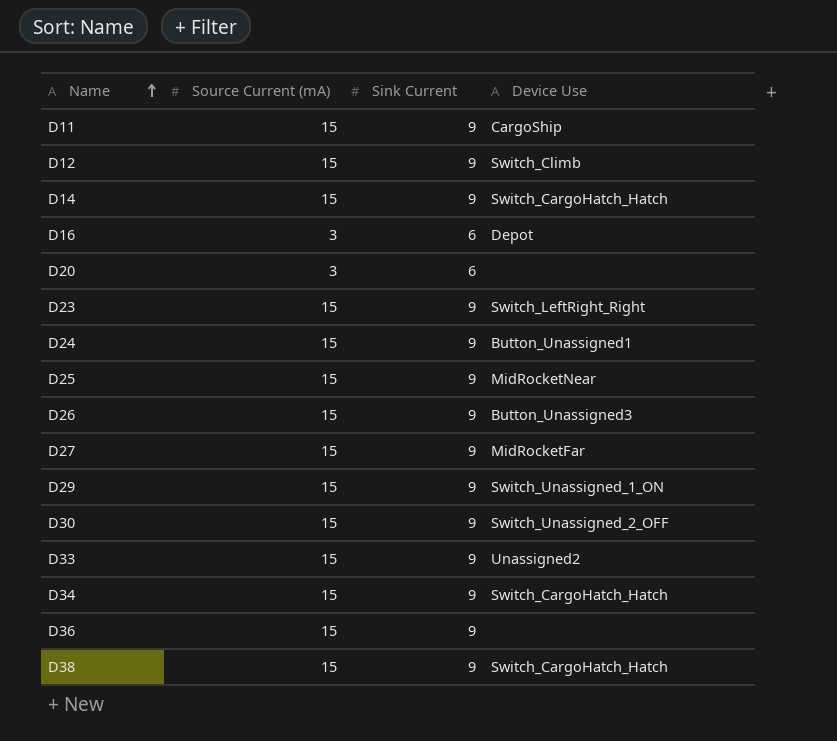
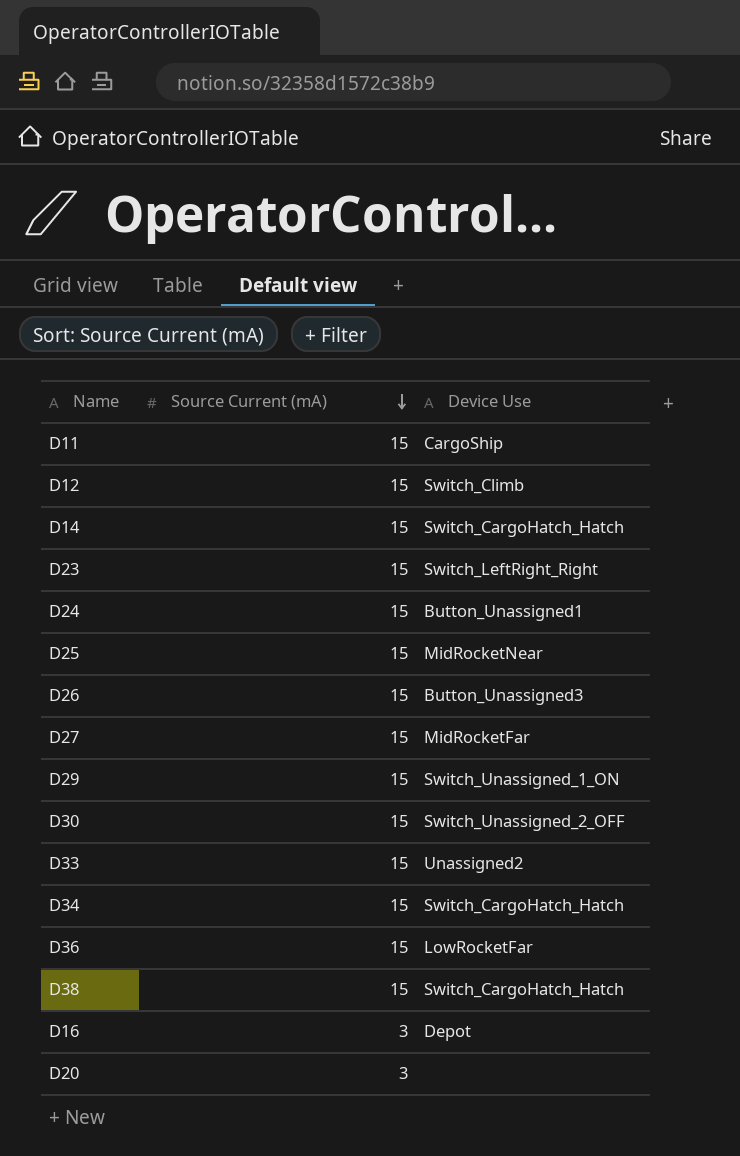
row order: Name ascending -> Source Current (mA) descending
column Sink Current | position: 3 -> none
D36 | Device Use: none -> LowRocketFar

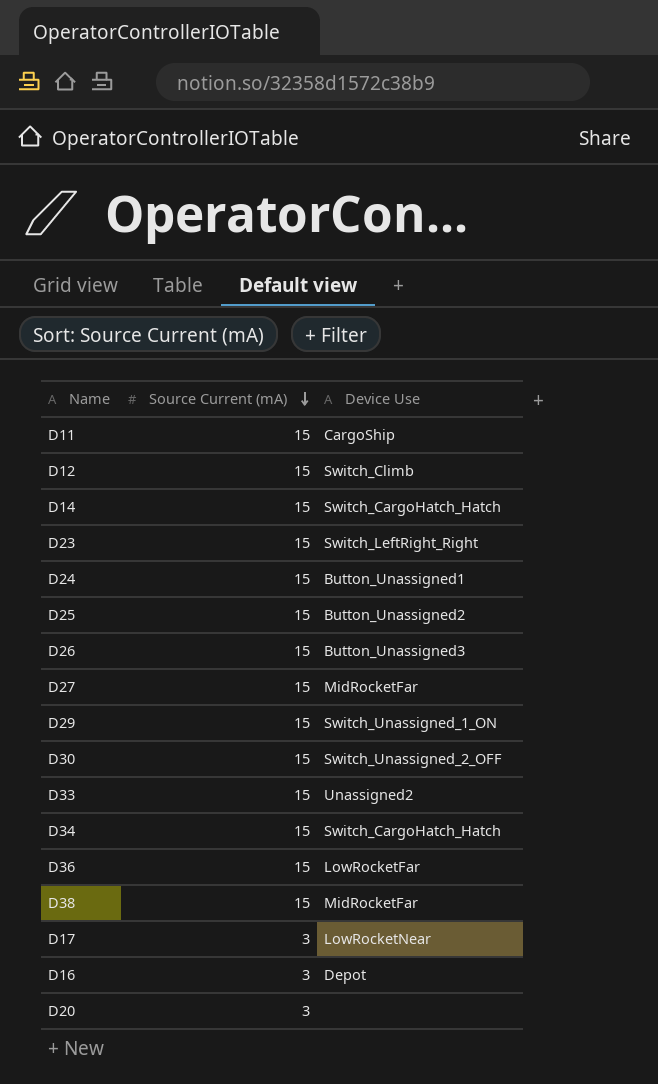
D25 | Device Use: MidRocketNear -> Button_Unassigned2
D38 | Device Use: Switch_CargoHatch_Hatch -> MidRocketFar
row D17: none -> 3 | LowRocketNear

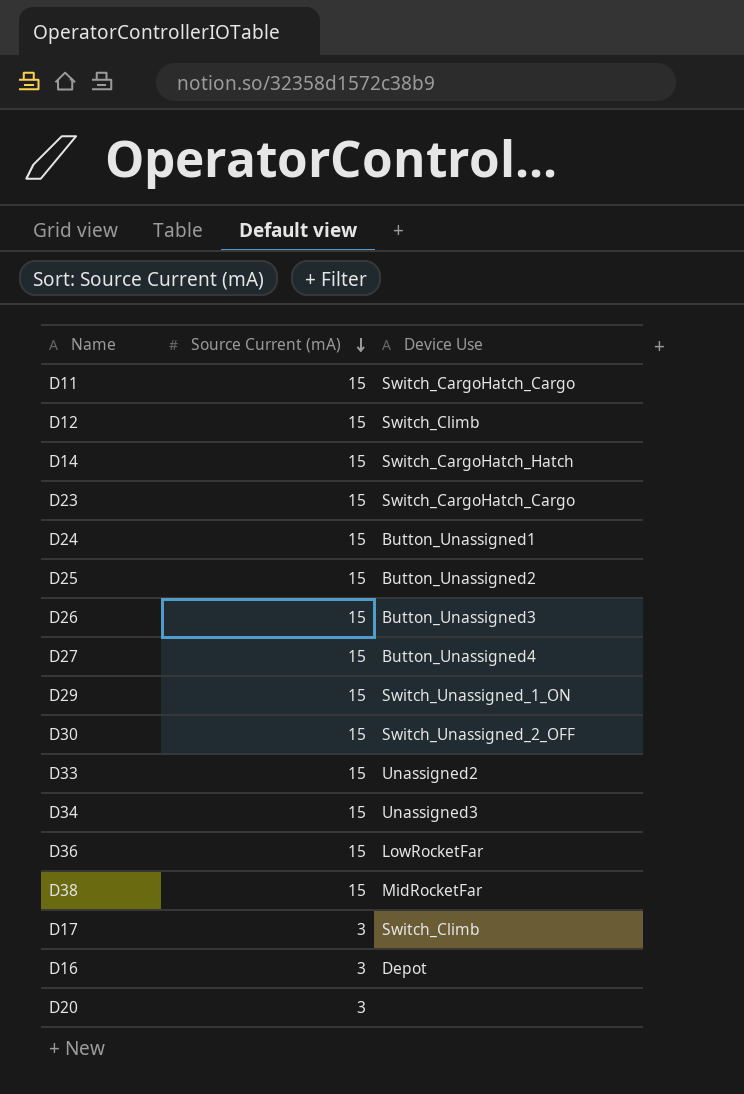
D11 | Device Use: CargoShip -> Switch_CargoHatch_Cargo
D23 | Device Use: Switch_LeftRight_Right -> Switch_CargoHatch_Cargo
D27 | Device Use: MidRocketFar -> Button_Unassigned4
D34 | Device Use: Switch_CargoHatch_Hatch -> Unassigned3
D17 | Device Use: LowRocketNear -> Switch_Climb

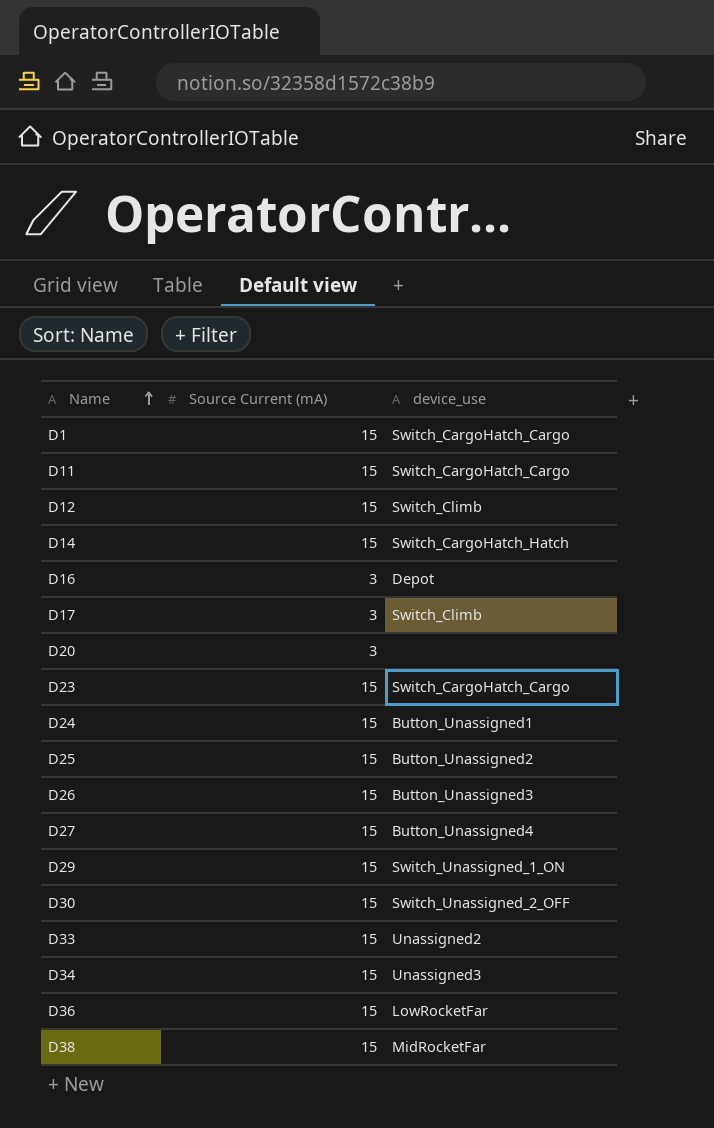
row order: Source Current (mA) descending -> Name ascending
column name: Device Use -> device_use
row D1: none -> 15 | Switch_CargoHatch_Cargo

